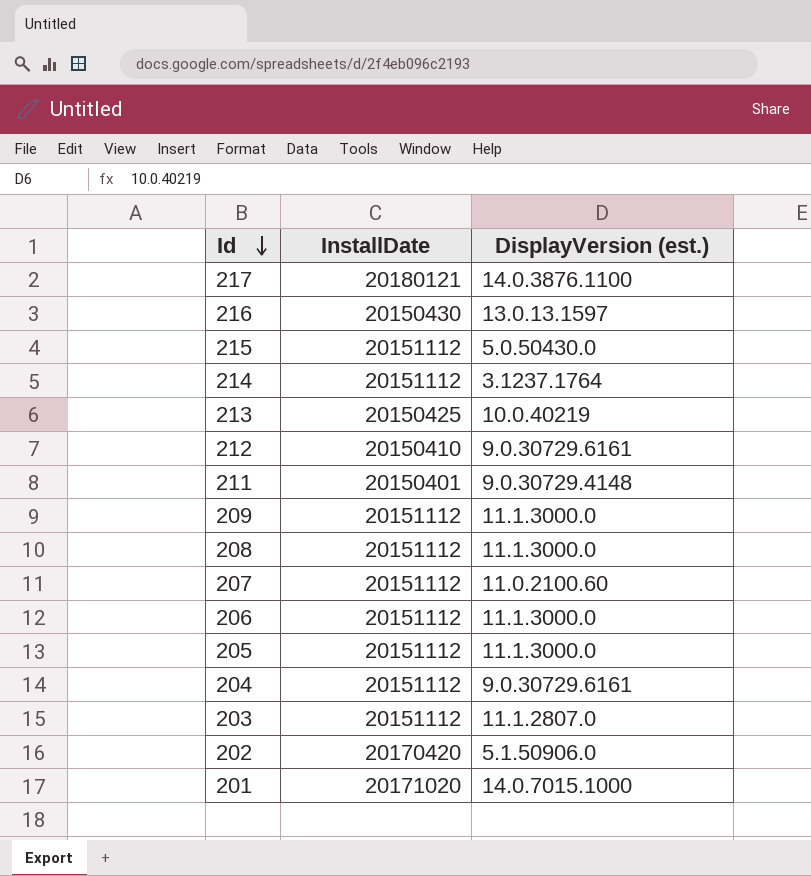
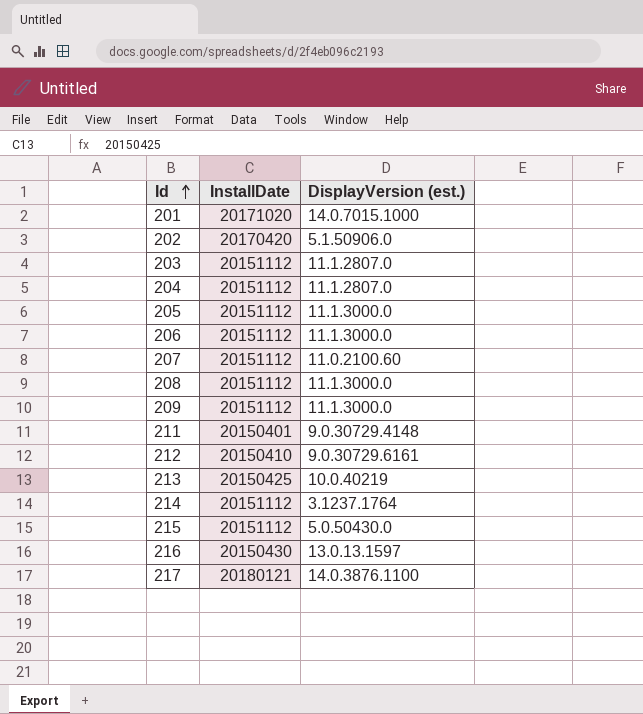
row order: Id descending -> Id ascending
204 | DisplayVersion (est.): 9.0.30729.6161 -> 11.1.2807.0

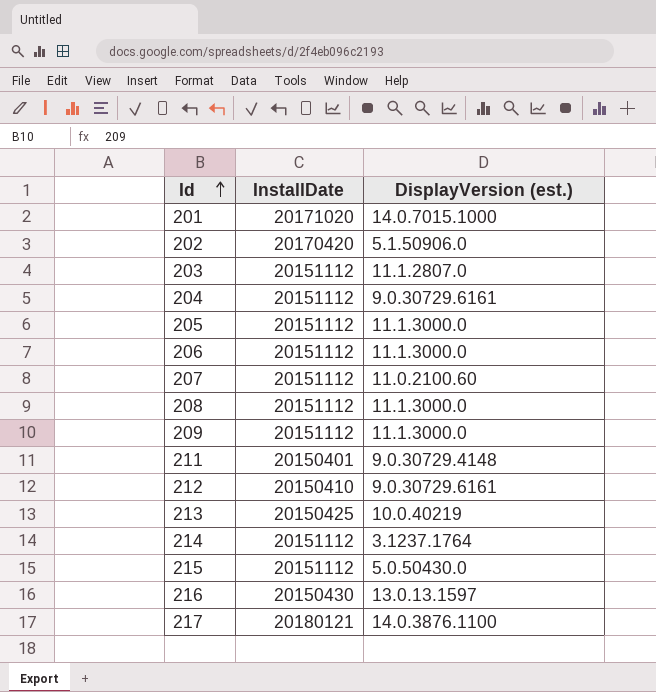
204 | DisplayVersion (est.): 11.1.2807.0 -> 9.0.30729.6161

